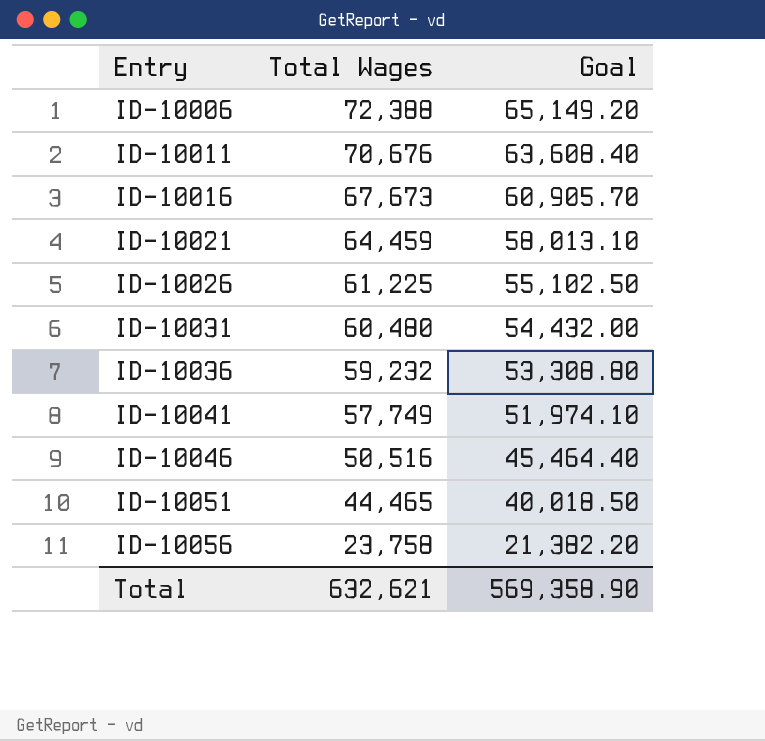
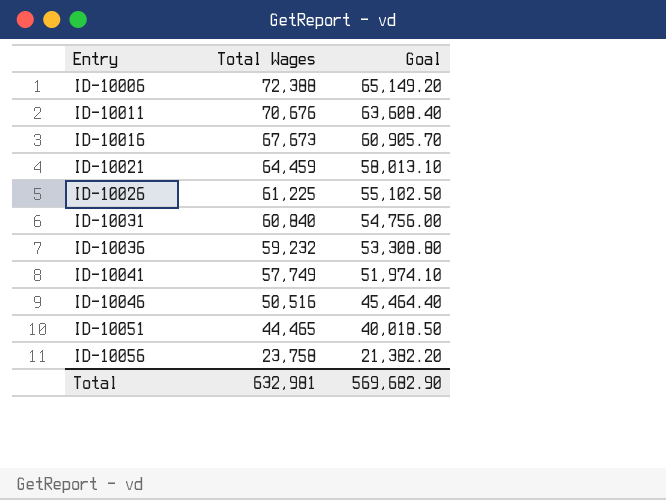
ID-10031 | Total Wages: 60,480 -> 60,840
ID-10031 | Goal: 54,432.00 -> 54,756.00
Total | Total Wages: 632,621 -> 632,981
Total | Goal: 569,358.90 -> 569,682.90

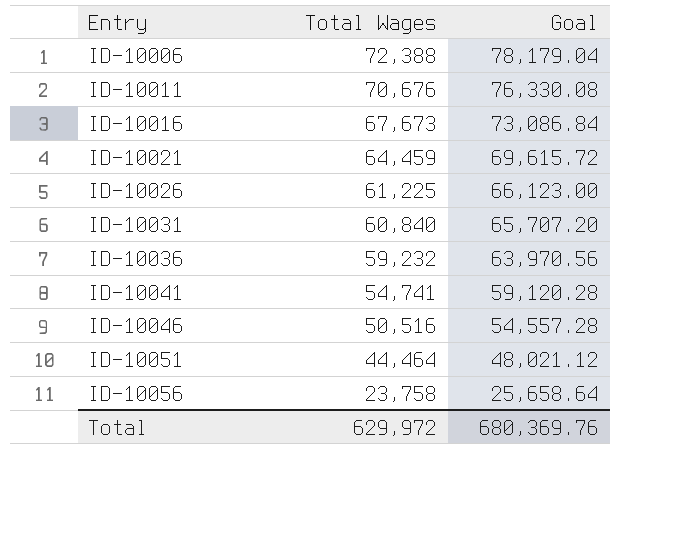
column Goal | formula: [Total Wages] * 0.9 -> [Total Wages] * 1.08
ID-10041 | Total Wages: 57,749 -> 54,741
ID-10051 | Total Wages: 44,465 -> 44,464
Total | Total Wages: 632,981 -> 629,972
Total | Goal: 569,682.90 -> 680,369.76

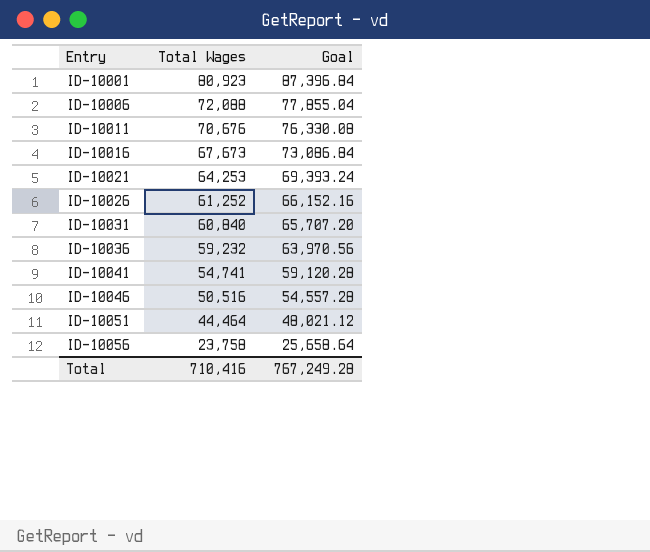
row ID-10001: none -> 80,923 | 87,396.84
ID-10006 | Total Wages: 72,388 -> 72,088
ID-10006 | Goal: 78,179.04 -> 77,855.04
ID-10021 | Total Wages: 64,459 -> 64,253
ID-10021 | Goal: 69,615.72 -> 69,393.24
ID-10026 | Total Wages: 61,225 -> 61,252
ID-10026 | Goal: 66,123.00 -> 66,152.16
Total | Total Wages: 629,972 -> 710,416
Total | Goal: 680,369.76 -> 767,249.28

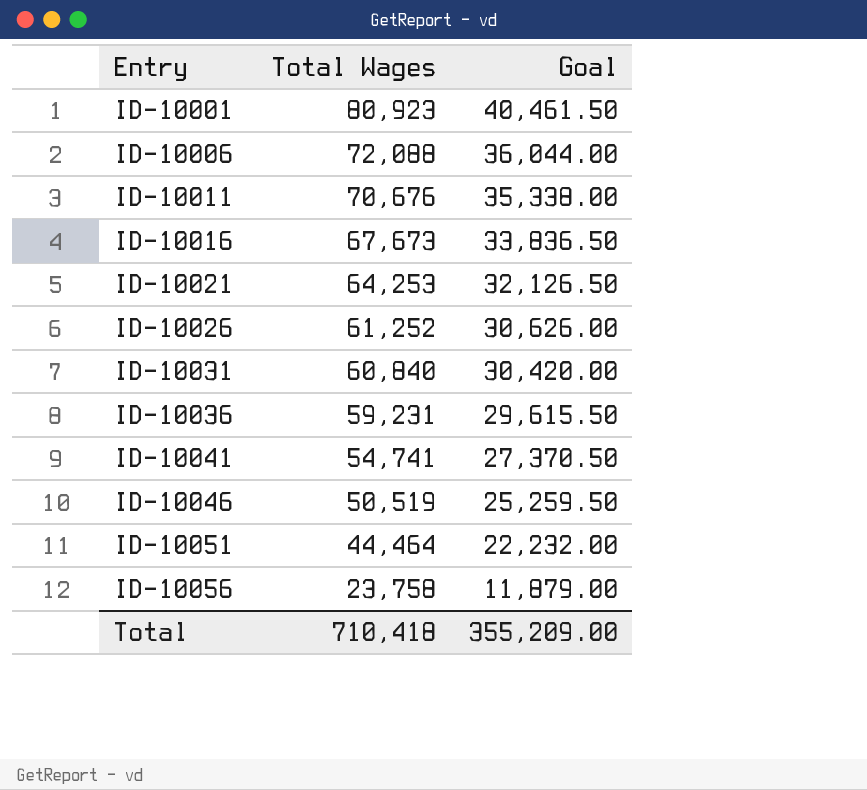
column Goal | formula: [Total Wages] * 1.08 -> [Total Wages] * 0.5
ID-10036 | Total Wages: 59,232 -> 59,231
ID-10046 | Total Wages: 50,516 -> 50,519
Total | Total Wages: 710,416 -> 710,418
Total | Goal: 767,249.28 -> 355,209.00

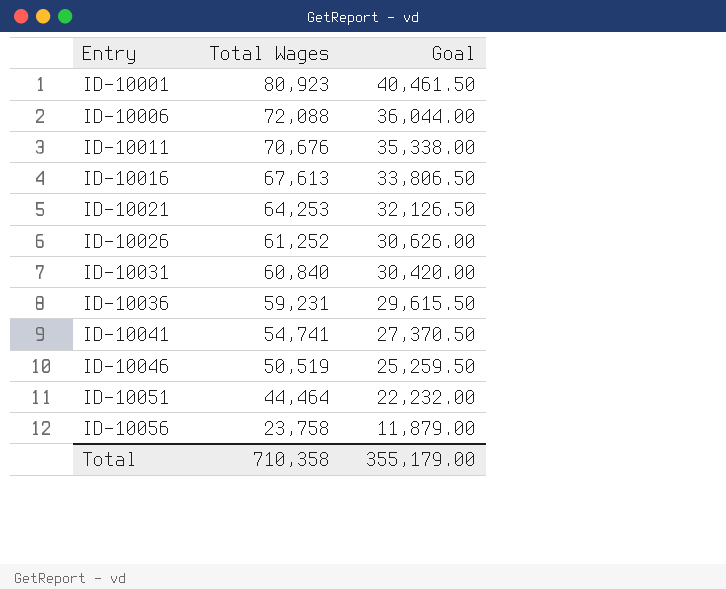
ID-10016 | Total Wages: 67,673 -> 67,613
ID-10016 | Goal: 33,836.50 -> 33,806.50
Total | Total Wages: 710,418 -> 710,358
Total | Goal: 355,209.00 -> 355,179.00

